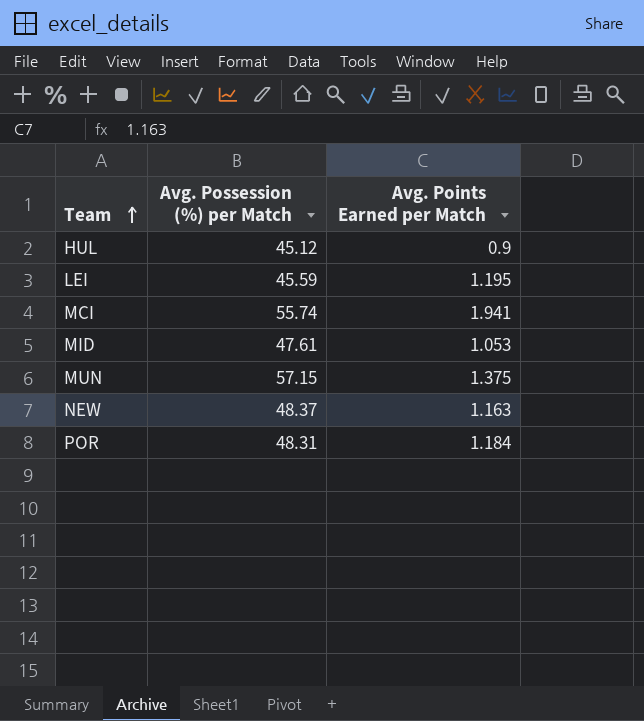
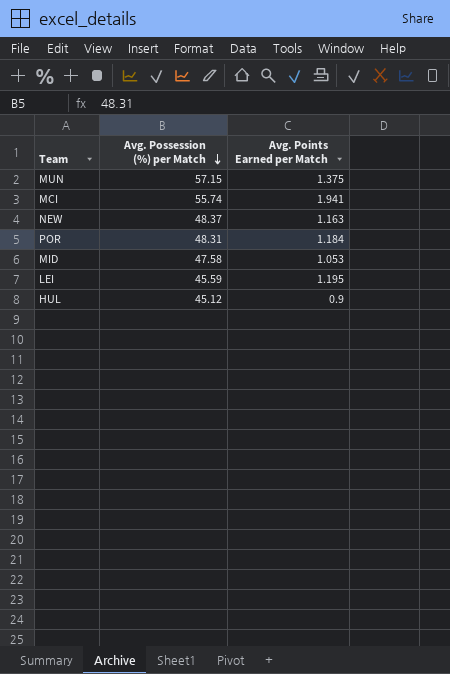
row order: Team ascending -> Avg. Possession (%) per Match descending
MID | Avg. Possession (%) per Match: 47.61 -> 47.58

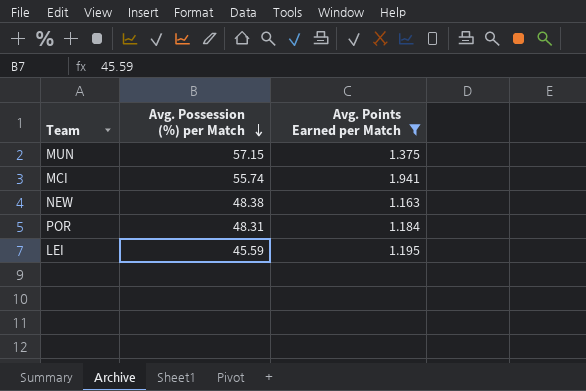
filter: none -> Avg. Points Earned per Match >= 1.163
NEW | Avg. Possession (%) per Match: 48.37 -> 48.38

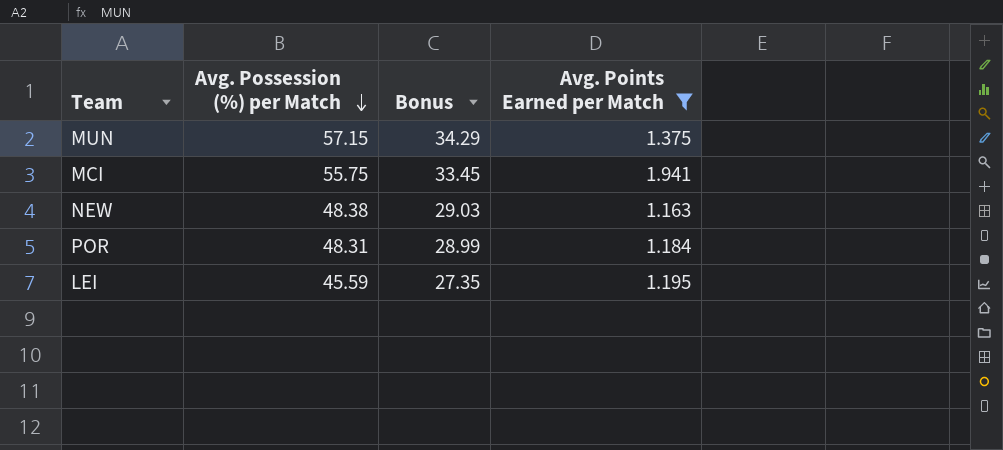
column Bonus | formula: none -> [Avg. Possession (%) per Match] * 0.6
MCI | Avg. Possession (%) per Match: 55.74 -> 55.75

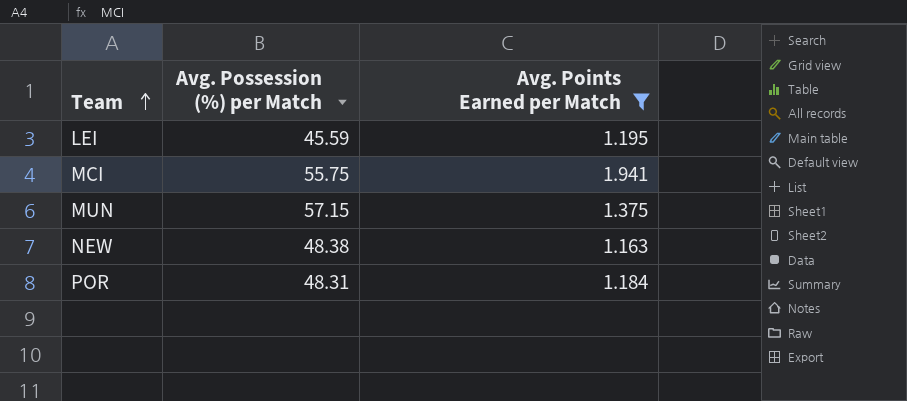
row order: Avg. Possession (%) per Match descending -> Team ascending
column Bonus | formula: [Avg. Possession (%) per Match] * 0.6 -> none

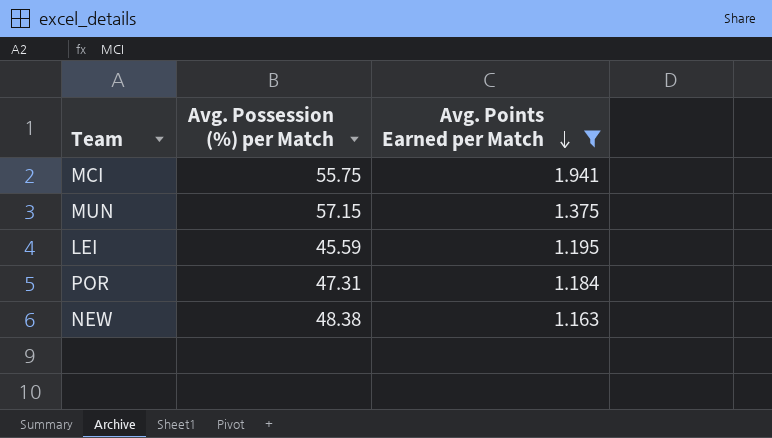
row order: Team ascending -> Avg. Points Earned per Match descending
POR | Avg. Possession (%) per Match: 48.31 -> 47.31

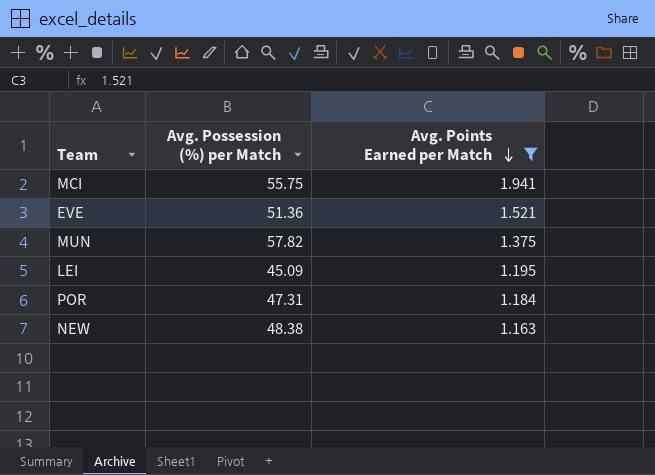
row EVE: none -> 51.36 | 1.521
MUN | Avg. Possession (%) per Match: 57.15 -> 57.82
LEI | Avg. Possession (%) per Match: 45.59 -> 45.09

